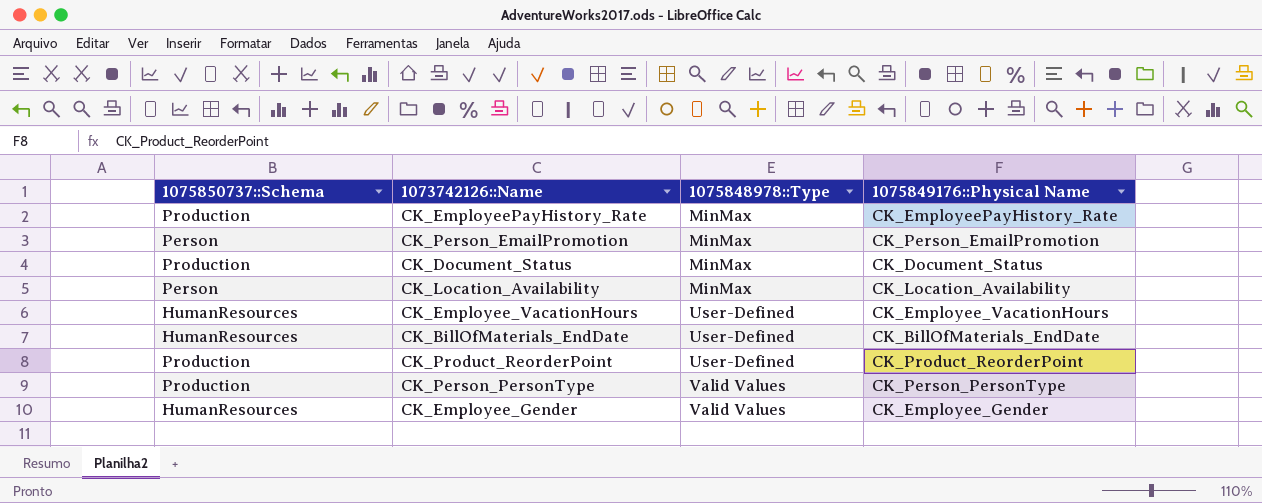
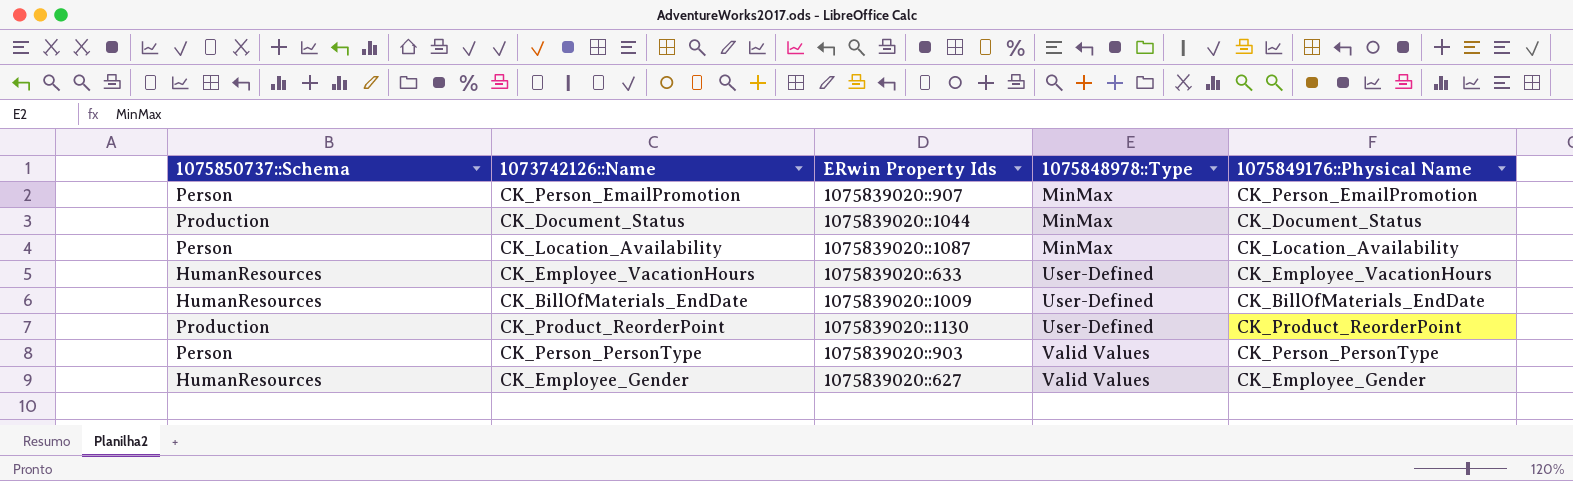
column ERwin Property Ids | position: none -> 3
row CK_EmployeePayHistory_Rate: Production | MinMax | CK_EmployeePayHistory_Rate -> none
CK_Person_PersonType | 1075850737::Schema: Production -> Person

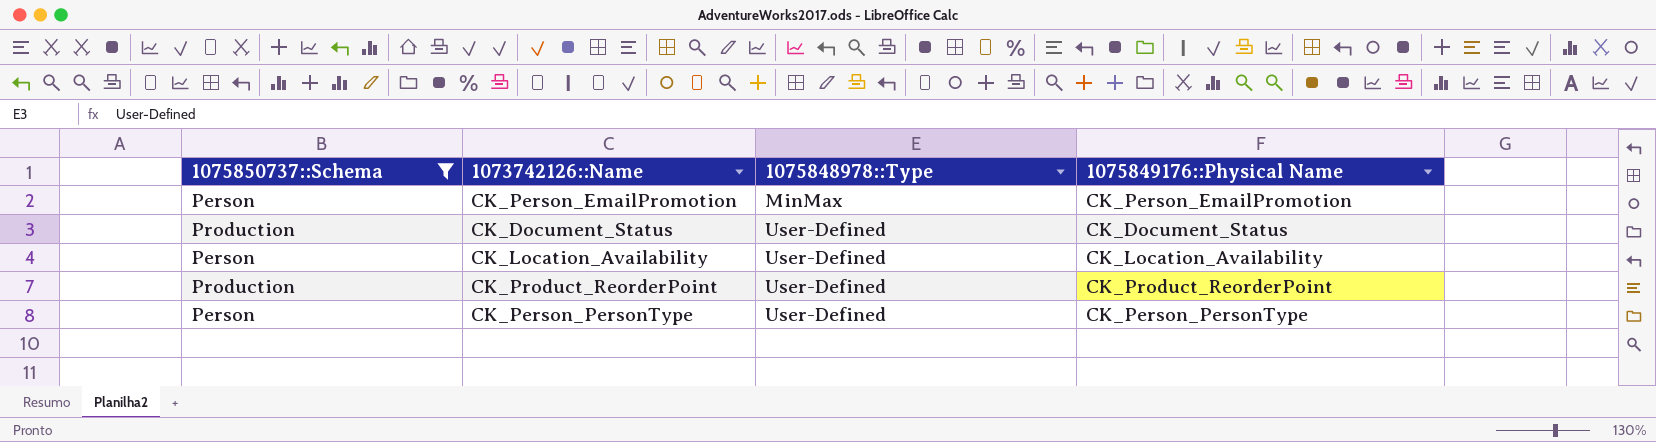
filter: none -> 1075850737::Schema != HumanResources
column ERwin Property Ids | position: 3 -> none
CK_Document_Status | 1075848978::Type: MinMax -> User-Defined
CK_Location_Availability | 1075848978::Type: MinMax -> User-Defined
CK_Person_PersonType | 1075848978::Type: Valid Values -> User-Defined

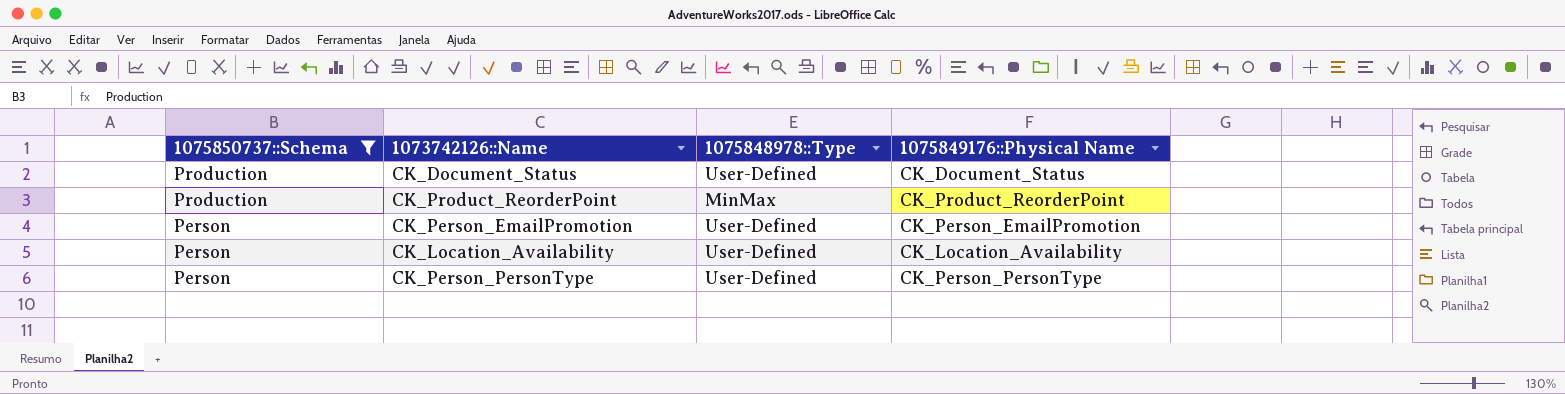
row order: 1075848978::Type ascending -> 1075850737::Schema descending
CK_Product_ReorderPoint | 1075848978::Type: User-Defined -> MinMax
CK_Person_EmailPromotion | 1075848978::Type: MinMax -> User-Defined

